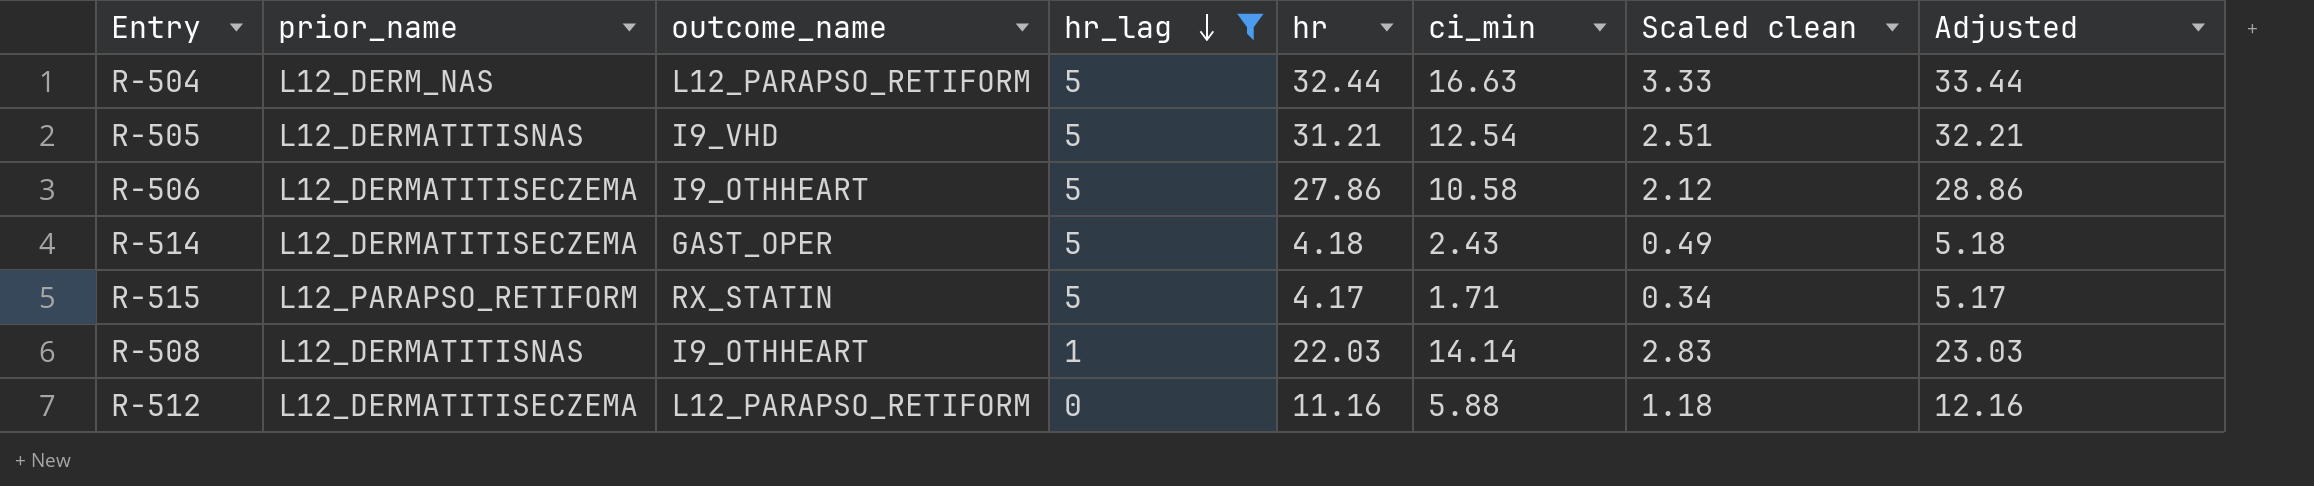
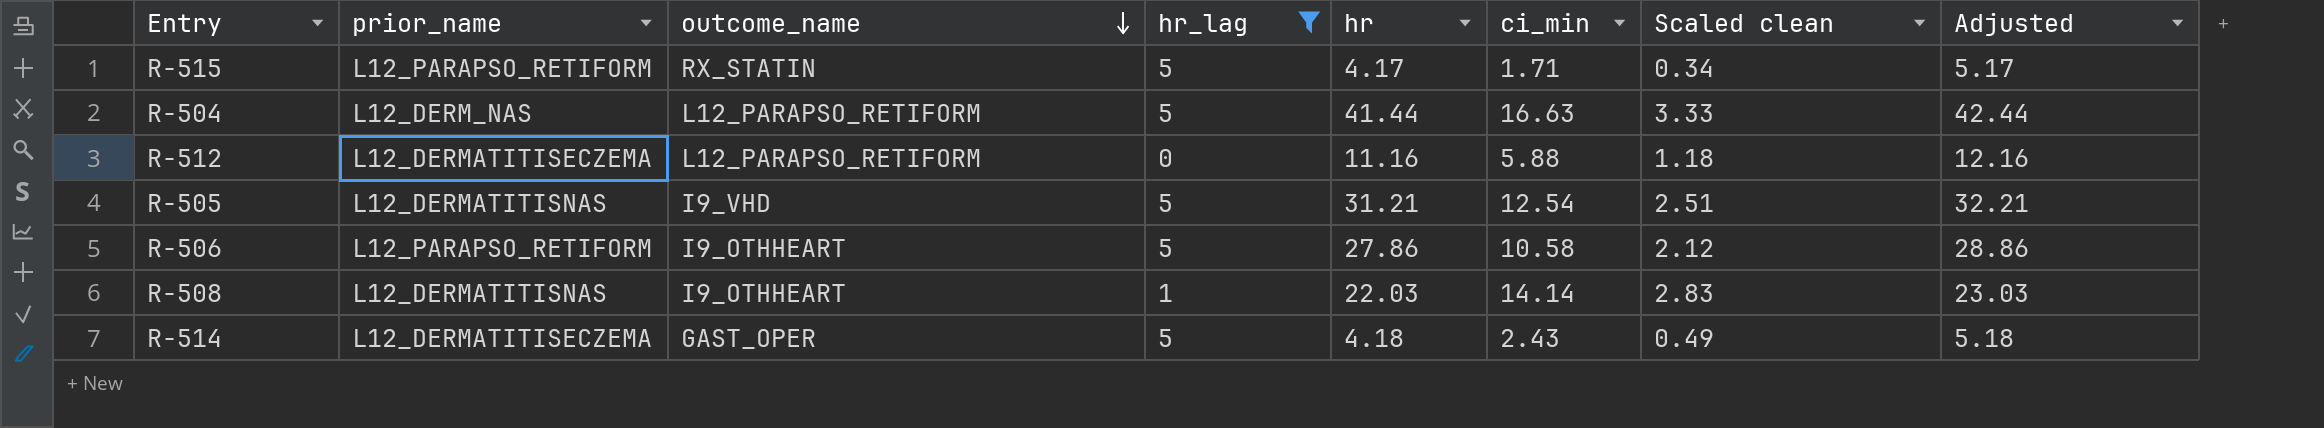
row order: hr_lag descending -> outcome_name descending
R-504 | hr: 32.44 -> 41.44
R-504 | Adjusted: 33.44 -> 42.44
R-506 | prior_name: L12_DERMATITISECZEMA -> L12_PARAPSO_RETIFORM

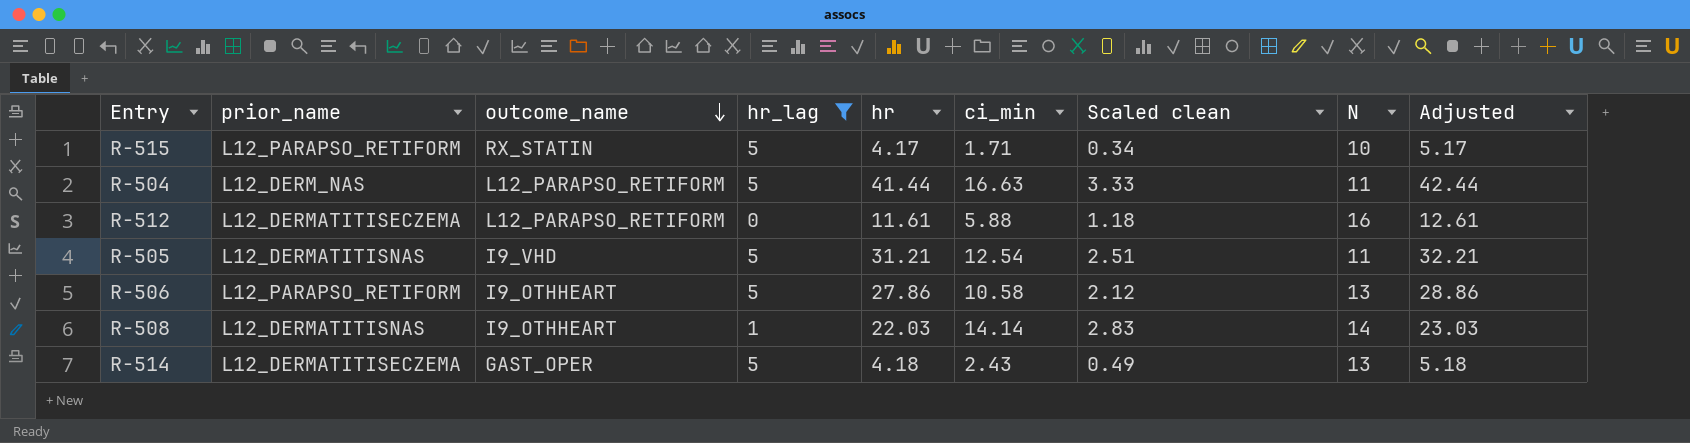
column N | position: none -> 8
R-512 | hr: 11.16 -> 11.61
R-512 | Adjusted: 12.16 -> 12.61

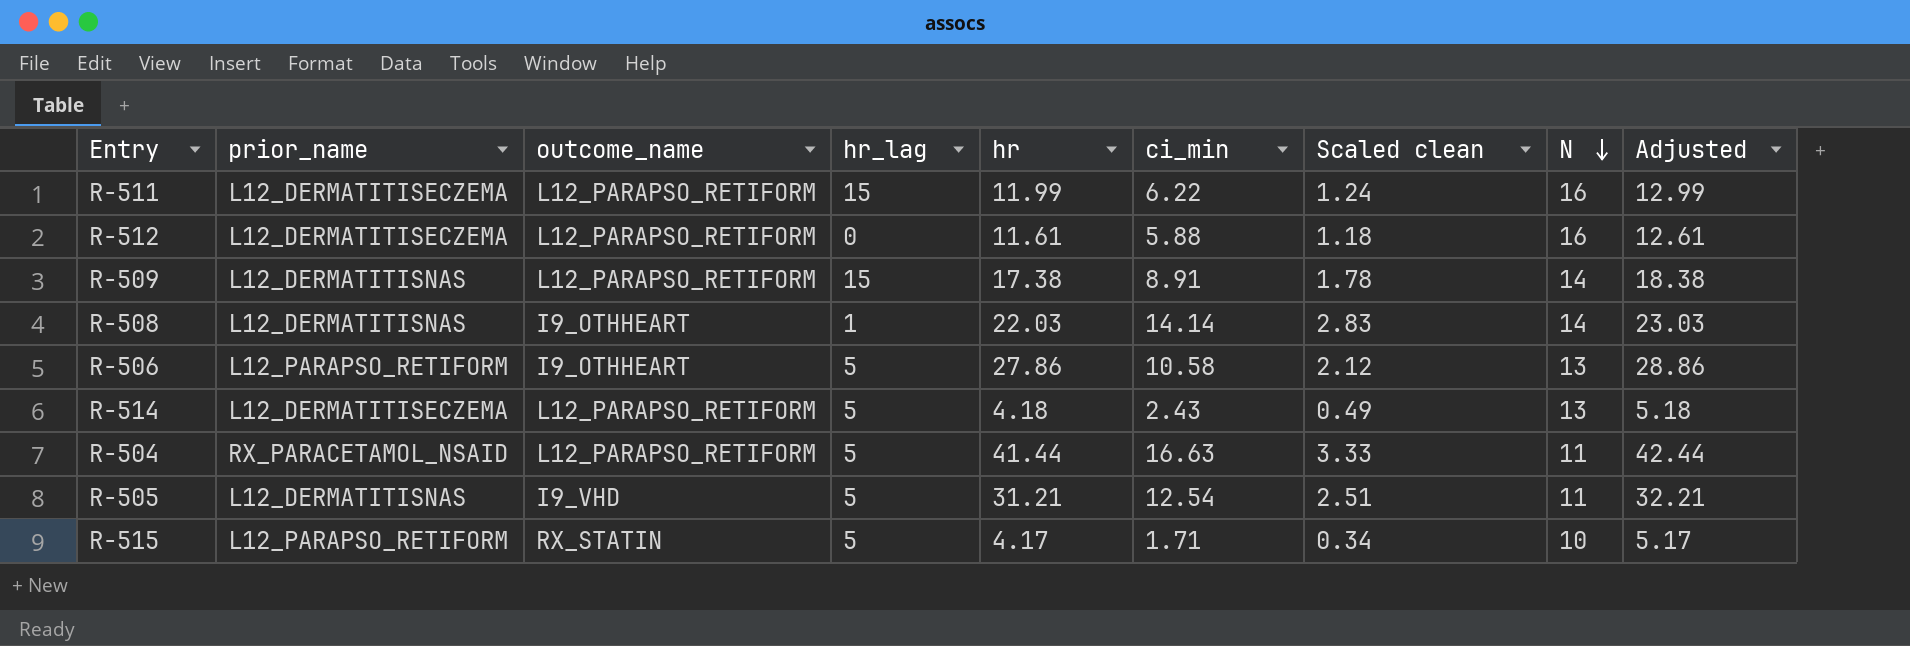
filter: hr_lag != 15 -> none
row order: outcome_name descending -> N descending
R-514 | outcome_name: GAST_OPER -> L12_PARAPSO_RETIFORM
R-504 | prior_name: L12_DERM_NAS -> RX_PARACETAMOL_NSAID

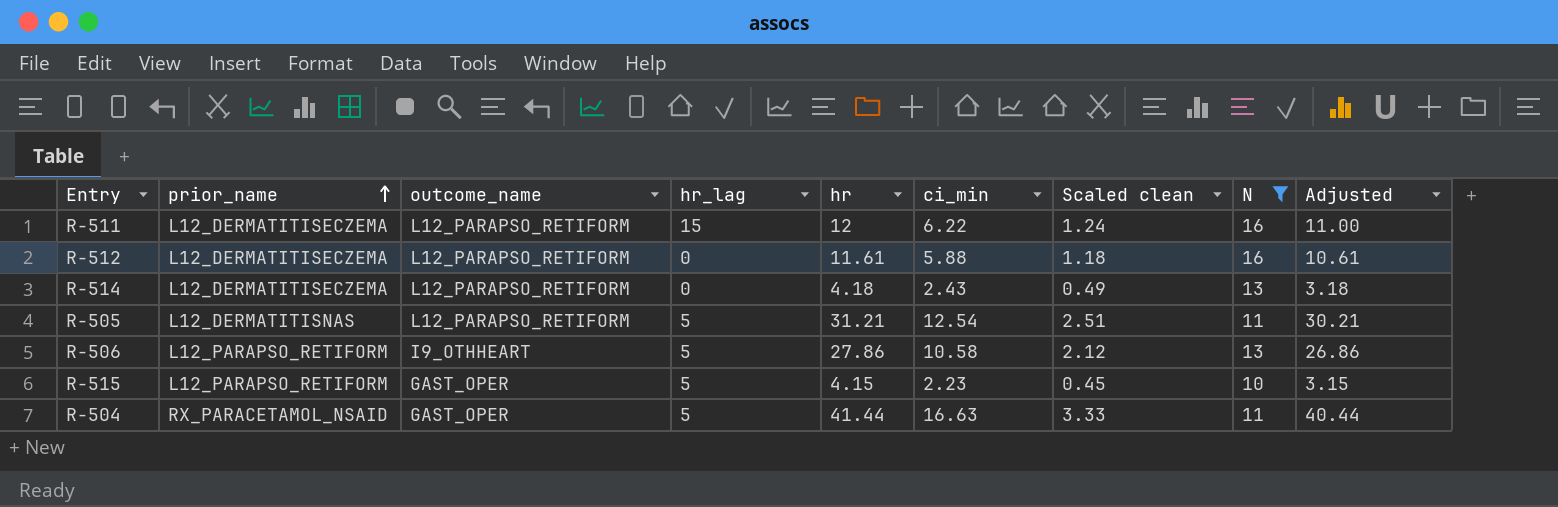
filter: none -> N != 14
row order: N descending -> prior_name ascending
column Adjusted | formula: [hr] + 1 -> [hr] - 1
R-511 | hr: 11.99 -> 12
R-514 | hr_lag: 5 -> 0
R-505 | outcome_name: I9_VHD -> L12_PARAPSO_RETIFORM
R-515 | outcome_name: RX_STATIN -> GAST_OPER
R-515 | hr: 4.17 -> 4.15
R-515 | ci_min: 1.71 -> 2.23
R-515 | Scaled clean: 0.34 -> 0.45
R-504 | outcome_name: L12_PARAPSO_RETIFORM -> GAST_OPER

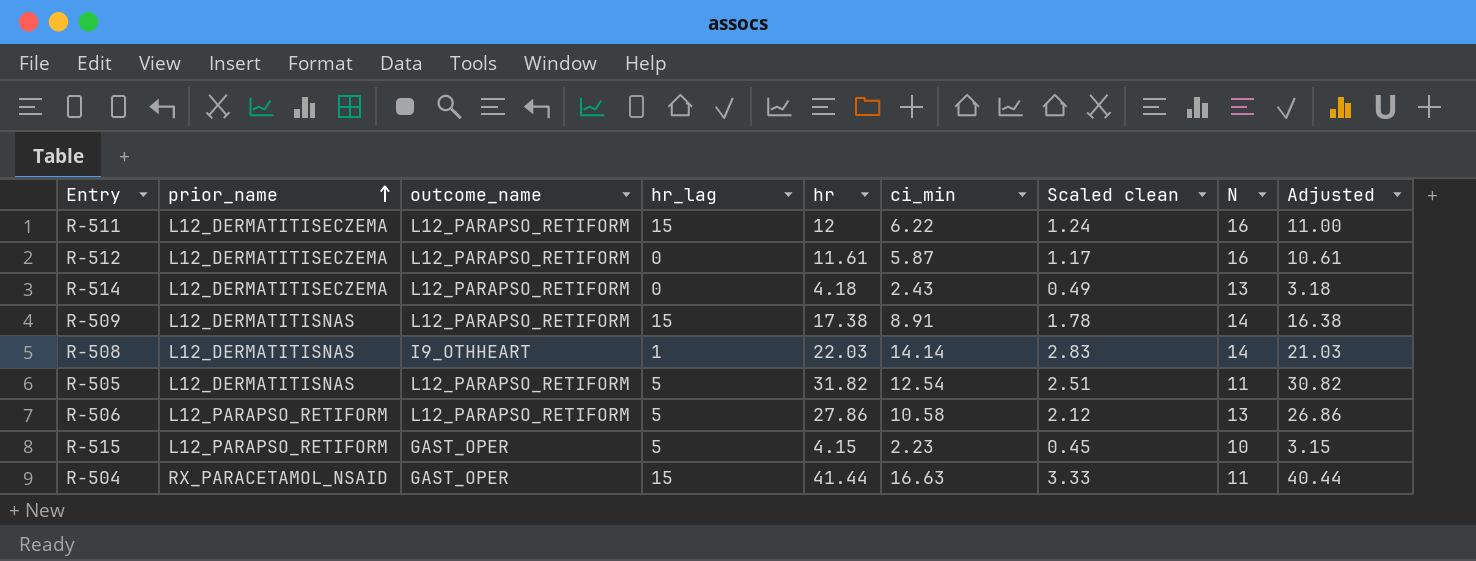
filter: N != 14 -> none
R-512 | ci_min: 5.88 -> 5.87
R-512 | Scaled clean: 1.18 -> 1.17
R-505 | hr: 31.21 -> 31.82
R-505 | Adjusted: 30.21 -> 30.82
R-506 | outcome_name: I9_OTHHEART -> L12_PARAPSO_RETIFORM
R-504 | hr_lag: 5 -> 15

